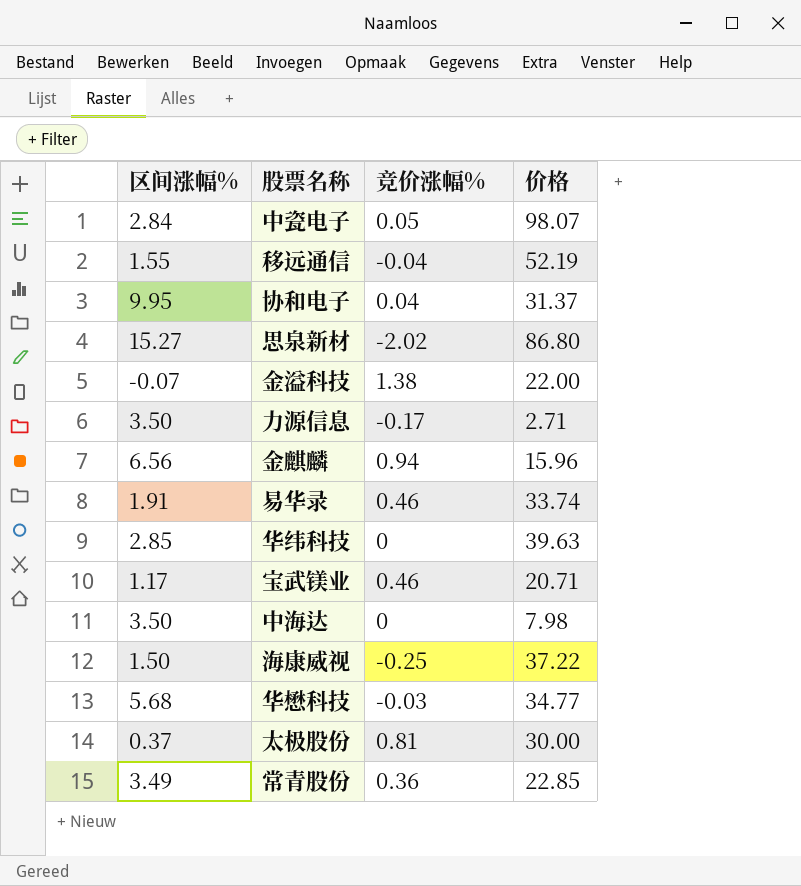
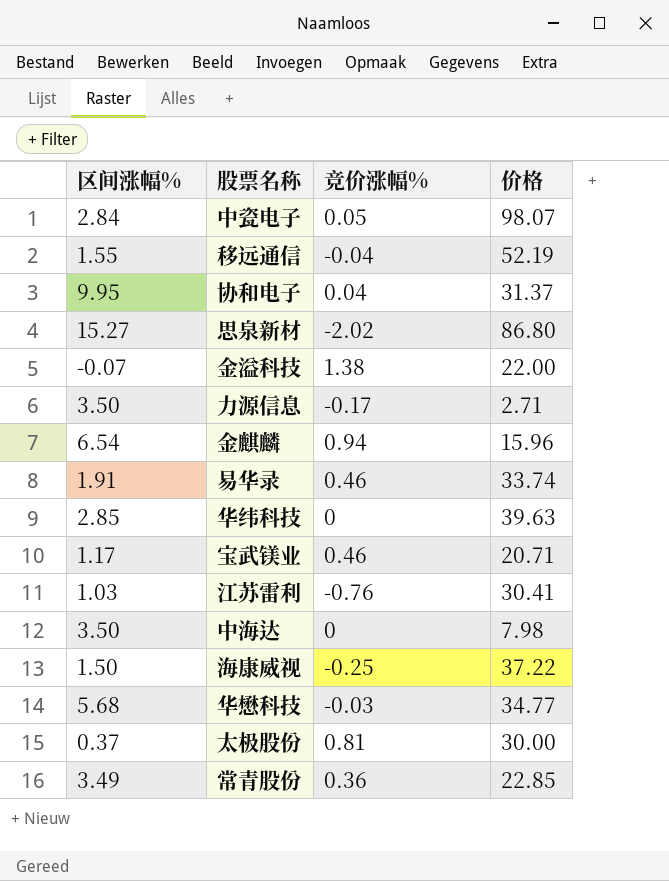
金麒麟 | 区间涨幅%: 6.56 -> 6.54
row 江苏雷利: none -> 1.03 | -0.76 | 30.41

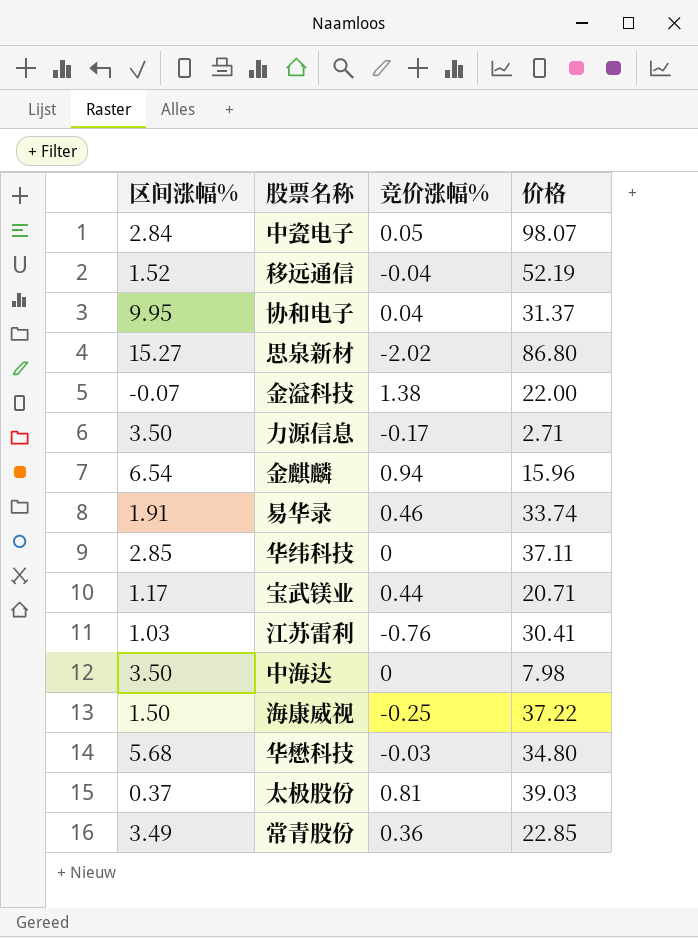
移远通信 | 区间涨幅%: 1.55 -> 1.52
华纬科技 | 价格: 39.63 -> 37.11
宝武镁业 | 竞价涨幅%: 0.46 -> 0.44
华懋科技 | 价格: 34.77 -> 34.80
太极股份 | 价格: 30.00 -> 39.03

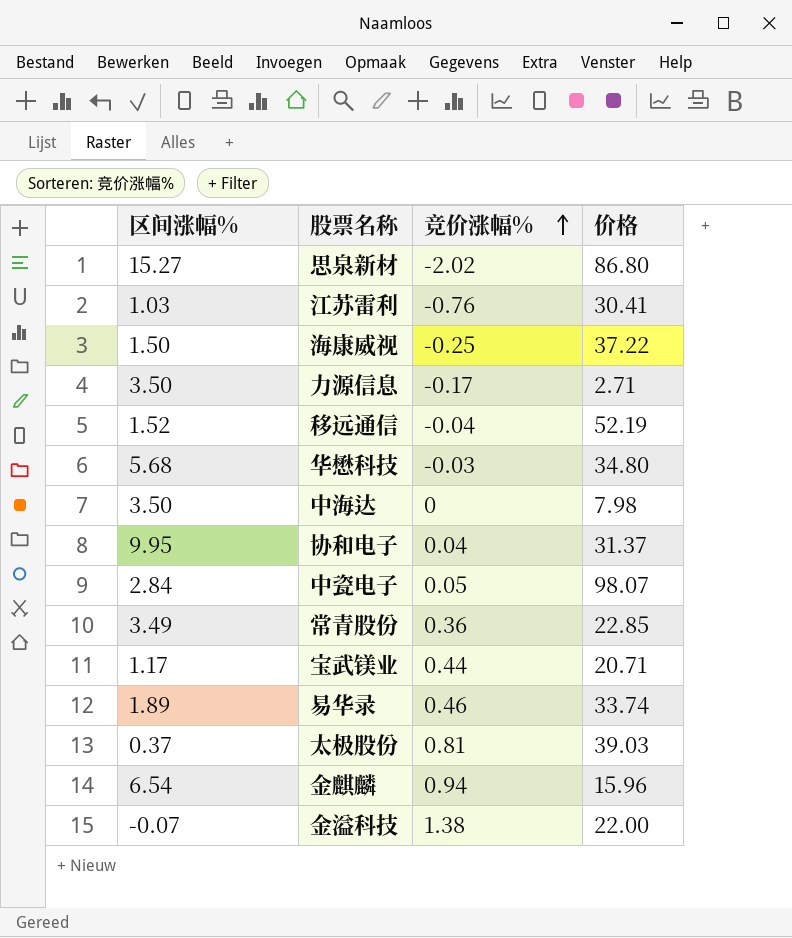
row order: none -> 竞价涨幅% ascending
row 华纬科技: 2.85 | 0 | 37.11 -> none
易华录 | 区间涨幅%: 1.91 -> 1.89

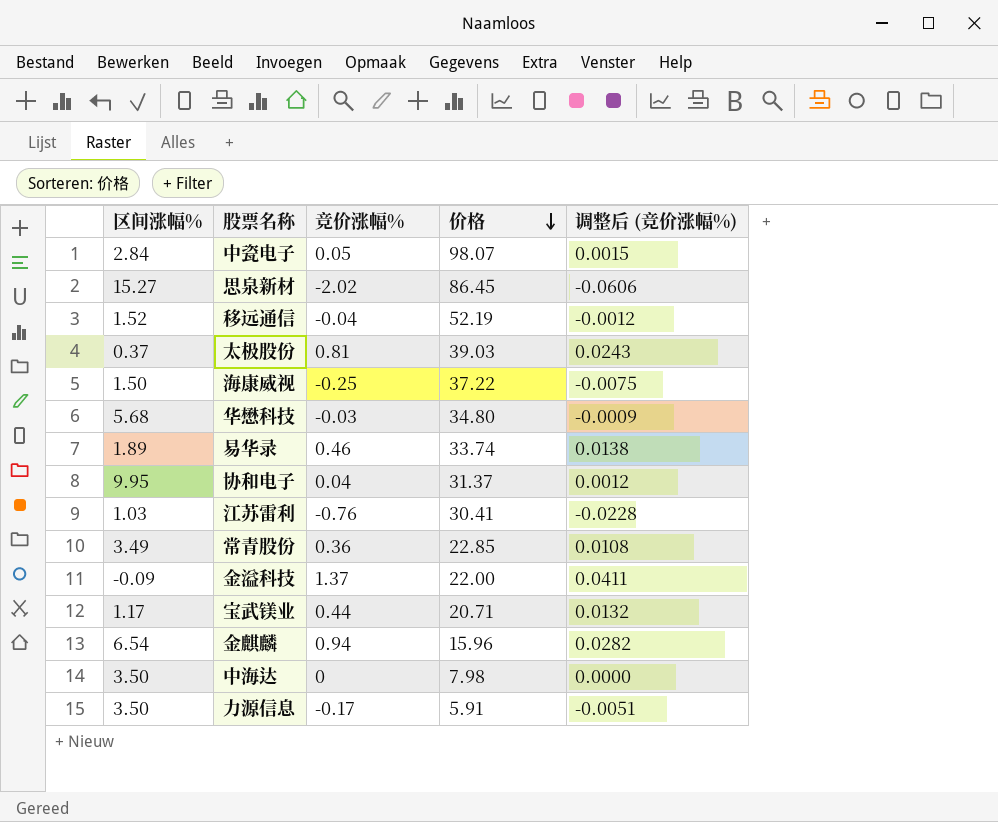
row order: 竞价涨幅% ascending -> 价格 descending
column 调整后 (竞价涨幅%) | formula: none -> [竞价涨幅%] * 0.03
思泉新材 | 价格: 86.80 -> 86.45
金溢科技 | 区间涨幅%: -0.07 -> -0.09
金溢科技 | 竞价涨幅%: 1.38 -> 1.37
力源信息 | 价格: 2.71 -> 5.91

